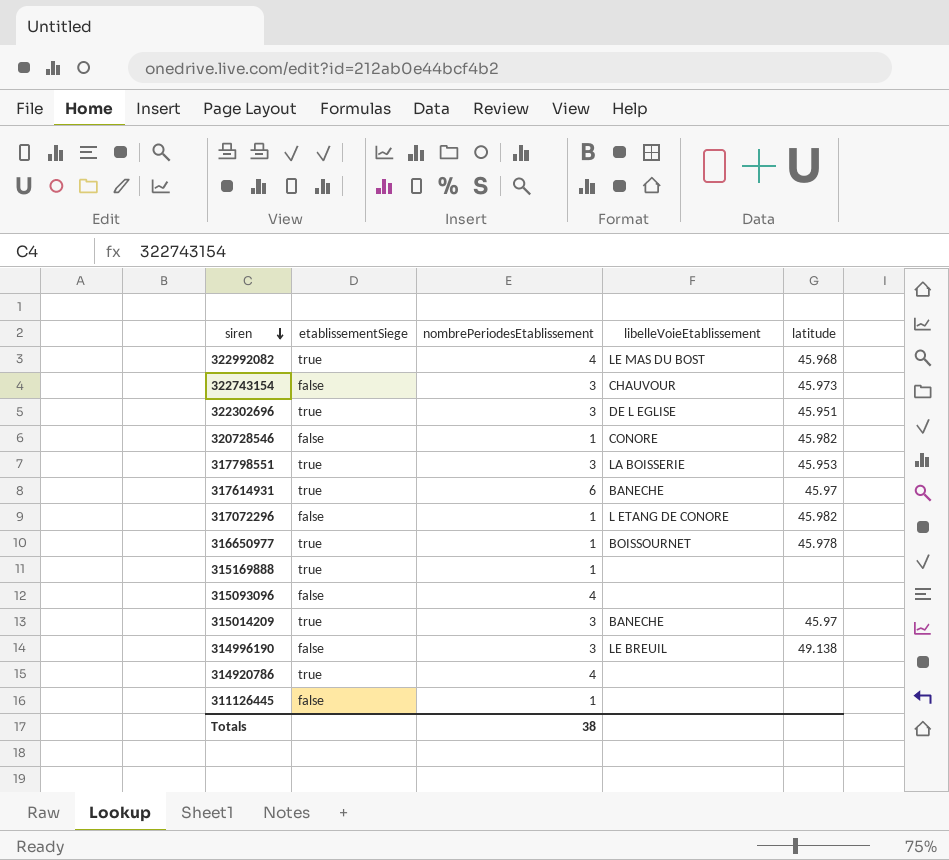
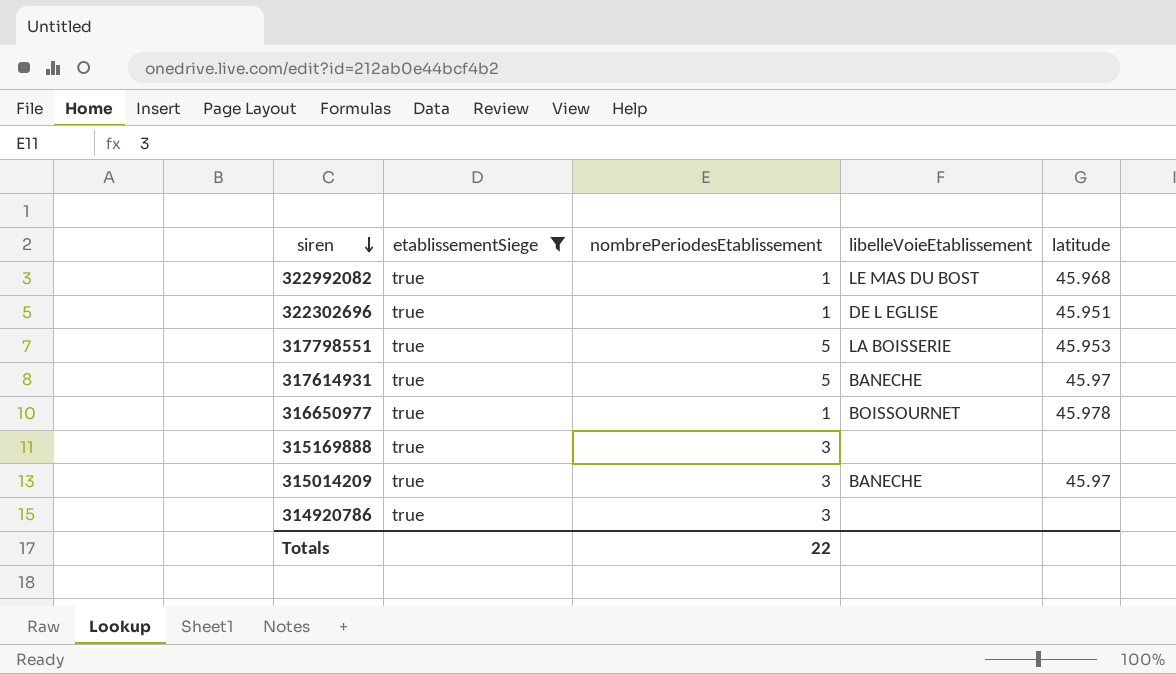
filter: none -> etablissementSiege = true
322992082 | nombrePeriodesEtablissement: 4 -> 1
322302696 | nombrePeriodesEtablissement: 3 -> 1
317798551 | nombrePeriodesEtablissement: 3 -> 5
317614931 | nombrePeriodesEtablissement: 6 -> 5
315169888 | nombrePeriodesEtablissement: 1 -> 3
314920786 | nombrePeriodesEtablissement: 4 -> 3
Totals | nombrePeriodesEtablissement: 38 -> 22

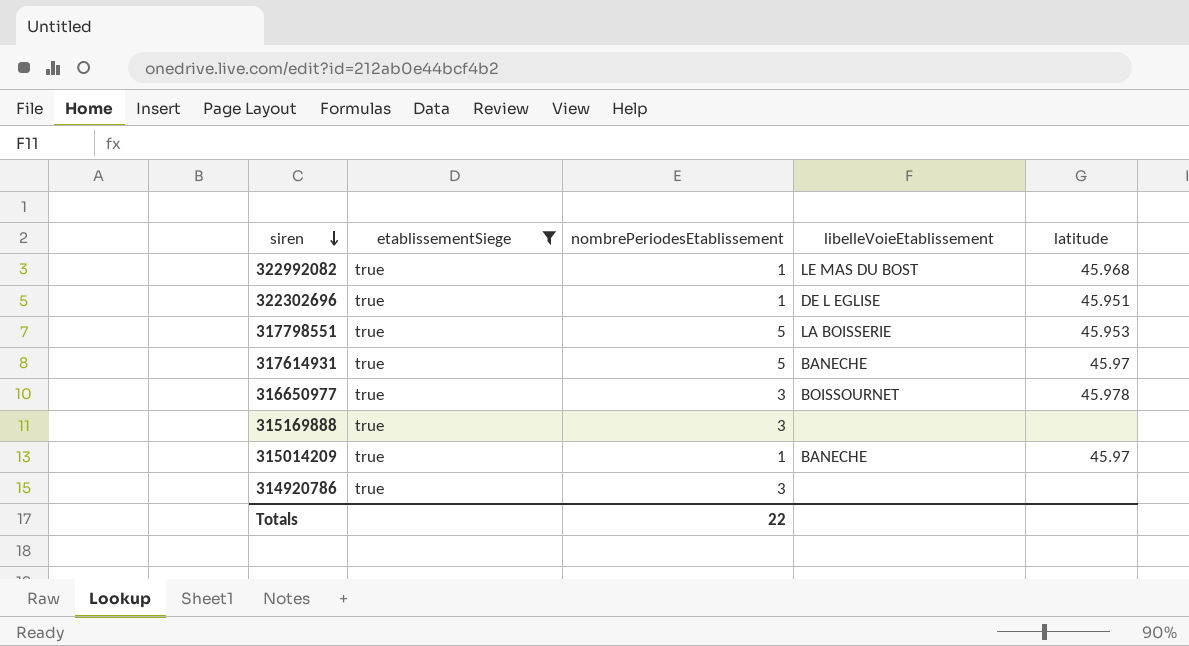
316650977 | nombrePeriodesEtablissement: 1 -> 3
315014209 | nombrePeriodesEtablissement: 3 -> 1

